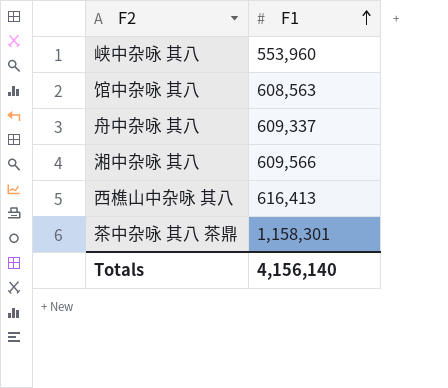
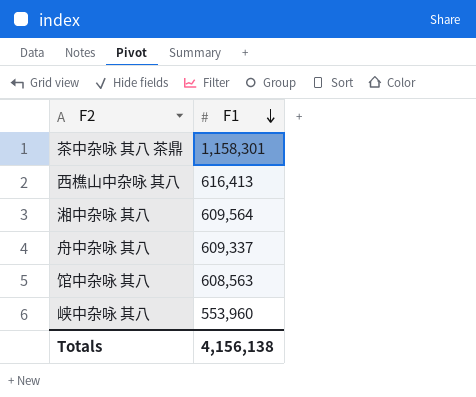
row order: F1 ascending -> F1 descending
湘中杂咏 其八 | F1: 609,566 -> 609,564
Totals | F1: 4,156,140 -> 4,156,138

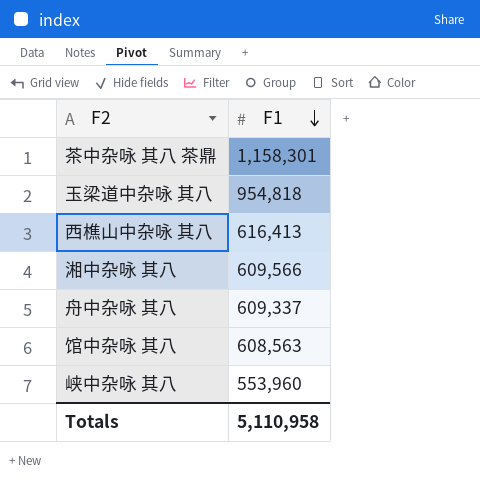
row 玉梁道中杂咏 其八: none -> 954,818
湘中杂咏 其八 | F1: 609,564 -> 609,566
Totals | F1: 4,156,138 -> 5,110,958

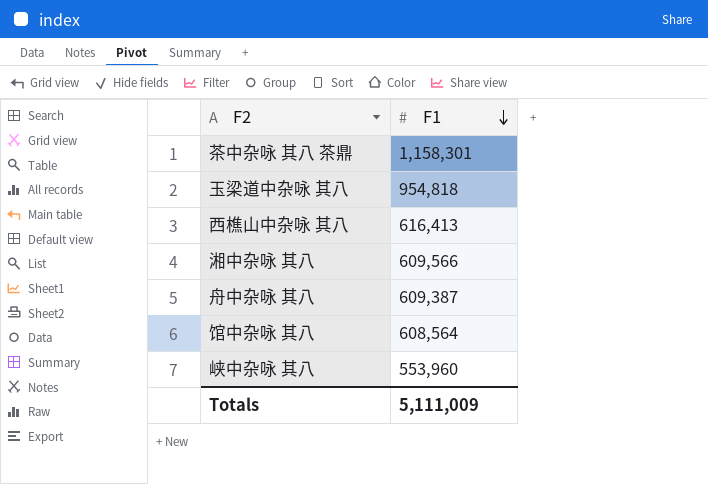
舟中杂咏 其八 | F1: 609,337 -> 609,387
馆中杂咏 其八 | F1: 608,563 -> 608,564
Totals | F1: 5,110,958 -> 5,111,009

